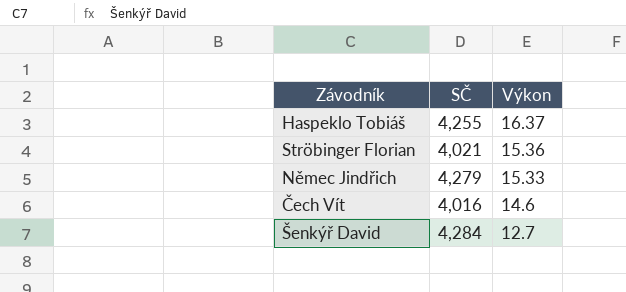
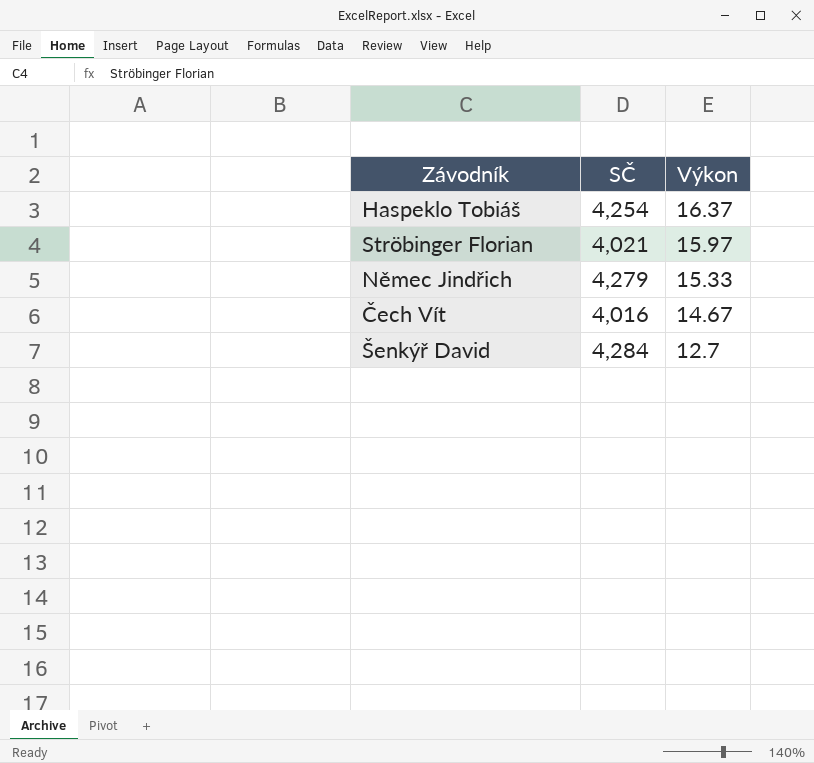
Haspeklo Tobiáš | SČ: 4,255 -> 4,254
Ströbinger Florian | Výkon: 15.36 -> 15.97
Čech Vít | Výkon: 14.6 -> 14.67

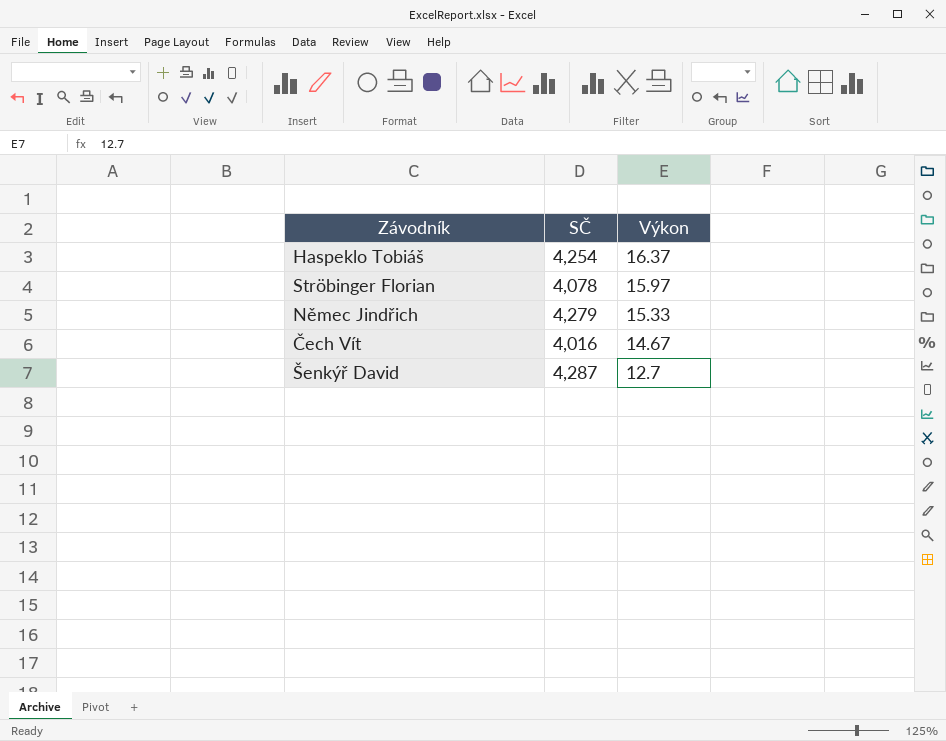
Ströbinger Florian | SČ: 4,021 -> 4,078
Šenkýř David | SČ: 4,284 -> 4,287

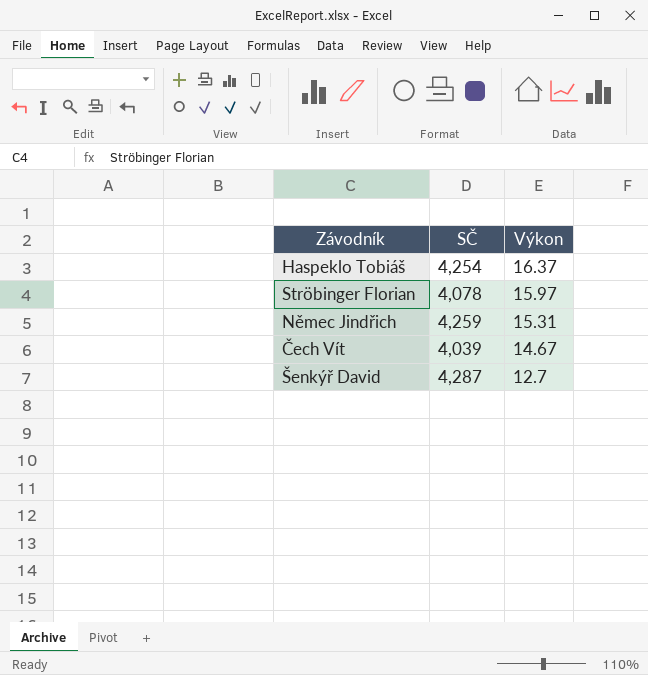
Němec Jindřich | SČ: 4,279 -> 4,259
Němec Jindřich | Výkon: 15.33 -> 15.31
Čech Vít | SČ: 4,016 -> 4,039

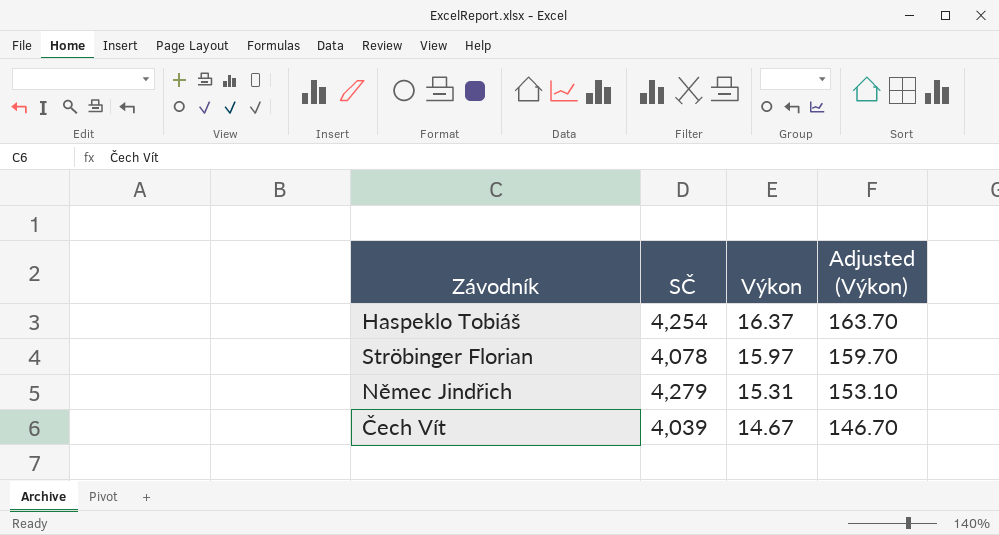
column Adjusted (Výkon) | formula: none -> [Výkon] * 10
row Šenkýř David: 4,287 | 12.7 -> none
Němec Jindřich | SČ: 4,259 -> 4,279

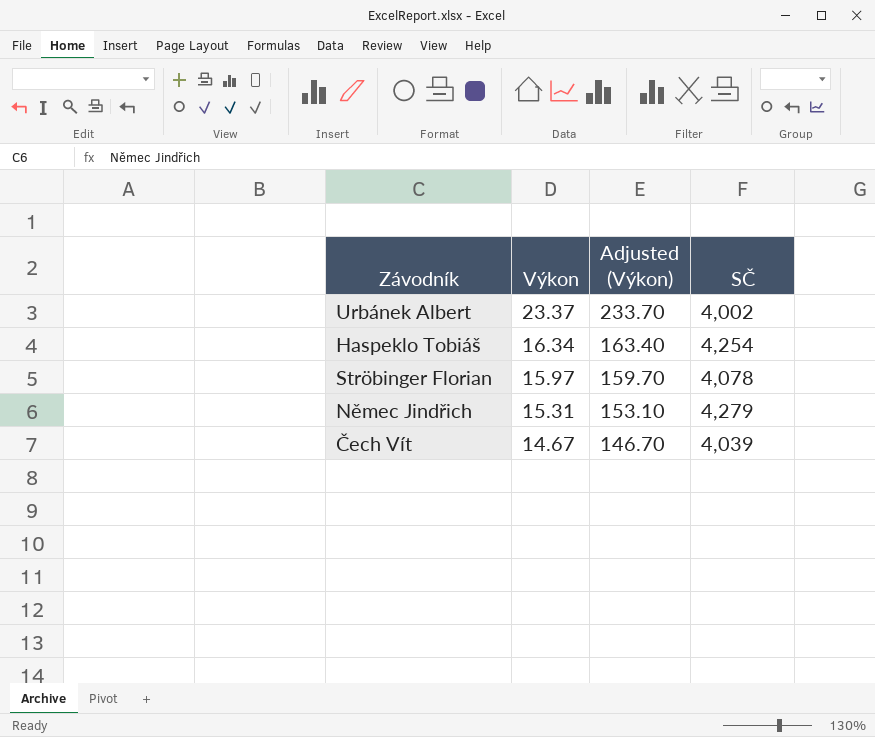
column SČ | position: 2 -> 4
row Urbánek Albert: none -> 23.37 | 233.70 | 4,002
Haspeklo Tobiáš | Výkon: 16.37 -> 16.34
Haspeklo Tobiáš | Adjusted (Výkon): 163.70 -> 163.40

